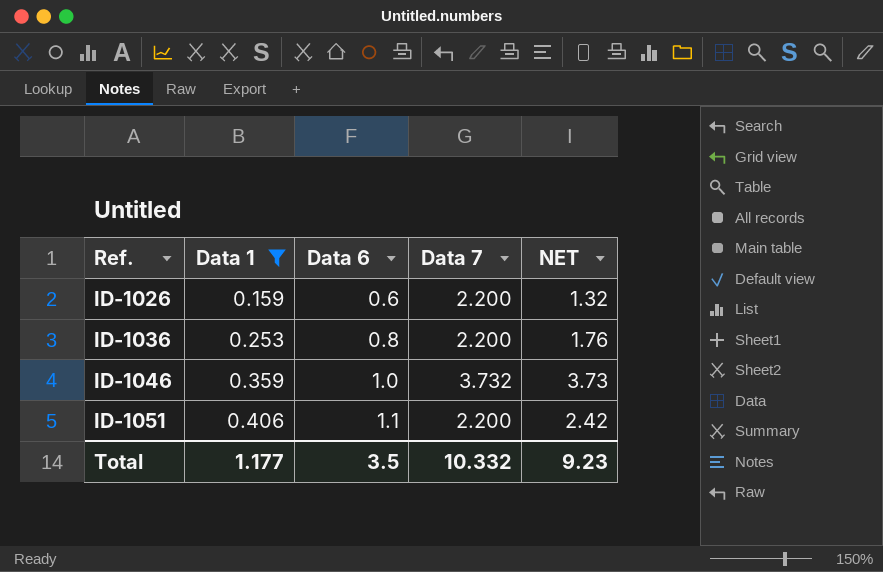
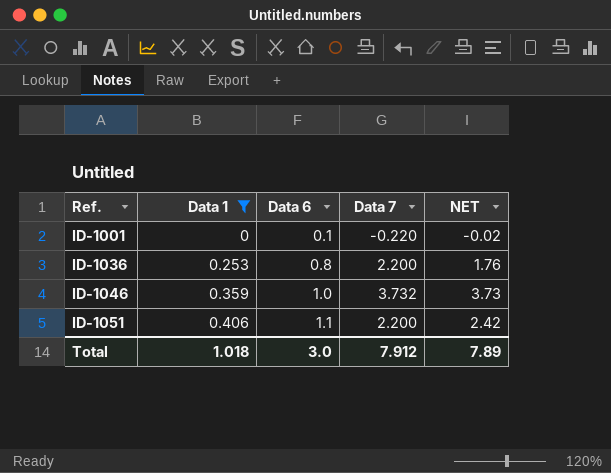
row ID-1026: 0.159 | 0.6 | 2.200 | 1.32 -> none
row ID-1001: none -> 0 | 0.1 | -0.220 | -0.02
Total | Data 1: 1.177 -> 1.018
Total | Data 6: 3.5 -> 3.0
Total | Data 7: 10.332 -> 7.912
Total | NET: 9.23 -> 7.89

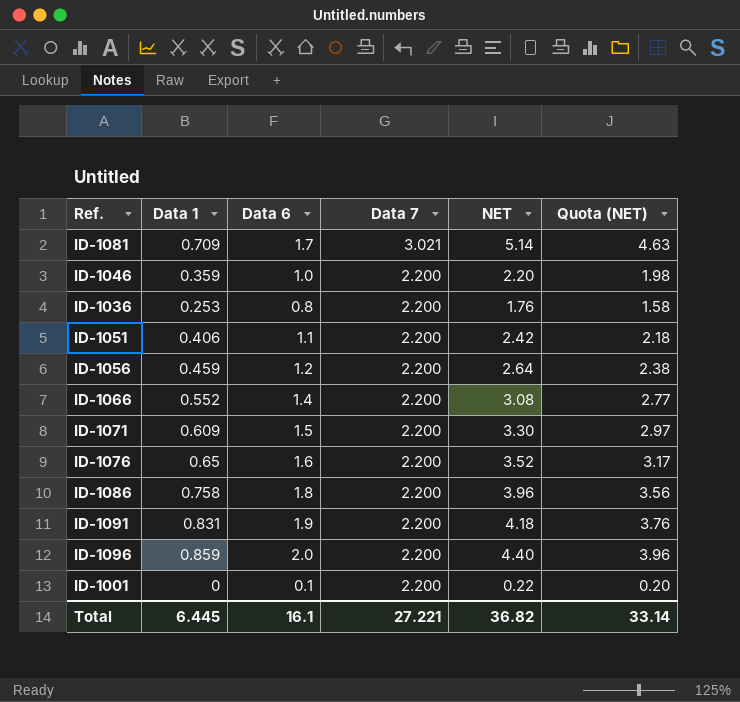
filter: Data 1 <= 0.406 -> none
row order: Ref. ascending -> Data 7 descending
column Quota (NET) | formula: none -> [NET] * 0.9
ID-1046 | Data 7: 3.732 -> 2.200
ID-1046 | NET: 3.73 -> 2.20
ID-1001 | Data 7: -0.220 -> 2.200
ID-1001 | NET: -0.02 -> 0.22
Total | Data 1: 1.018 -> 6.445
Total | Data 6: 3.0 -> 16.1
Total | Data 7: 7.912 -> 27.221
Total | NET: 7.89 -> 36.82

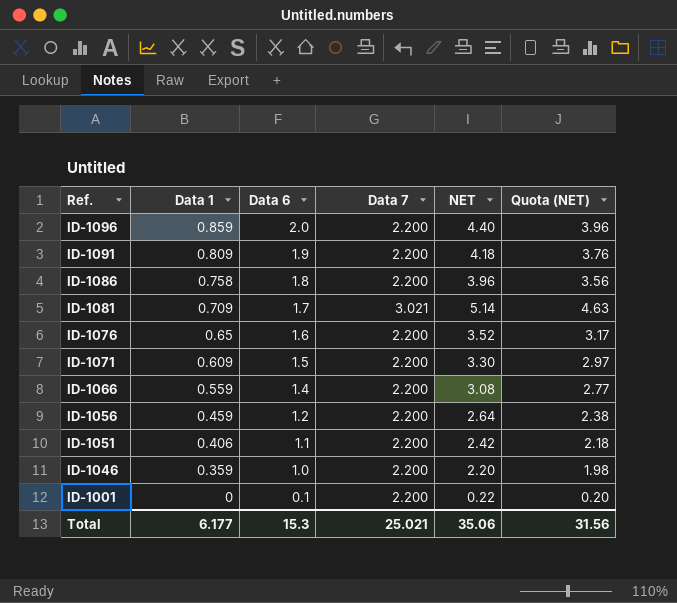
row order: Data 7 descending -> Ref. descending
row ID-1036: 0.253 | 0.8 | 2.200 | 1.76 | 1.58 -> none
ID-1091 | Data 1: 0.831 -> 0.809
ID-1066 | Data 1: 0.552 -> 0.559
Total | Data 1: 6.445 -> 6.177
Total | Data 6: 16.1 -> 15.3
Total | Data 7: 27.221 -> 25.021
Total | NET: 36.82 -> 35.06
Total | Quota (NET): 33.14 -> 31.56

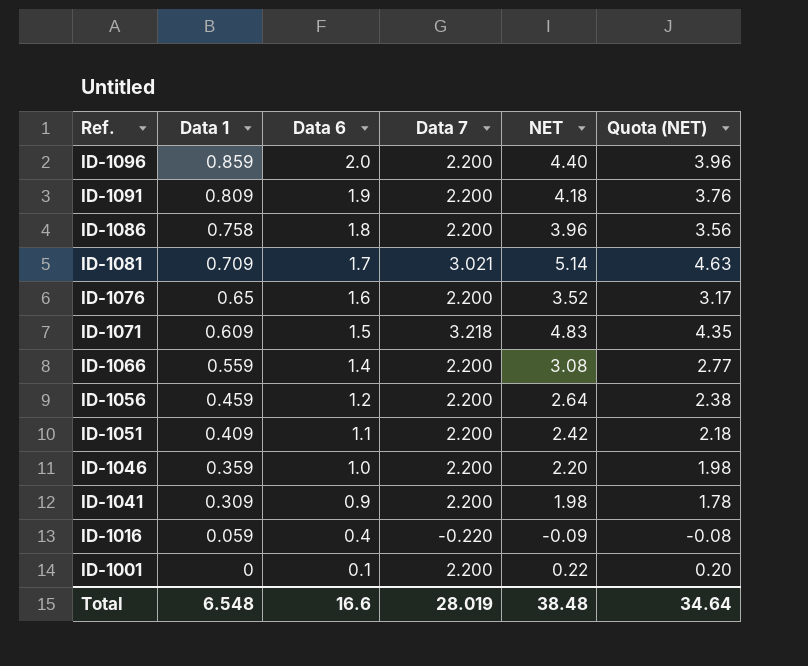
ID-1071 | Data 7: 2.200 -> 3.218
ID-1071 | NET: 3.30 -> 4.83
ID-1071 | Quota (NET): 2.97 -> 4.35
ID-1051 | Data 1: 0.406 -> 0.409
row ID-1041: none -> 0.309 | 0.9 | 2.200 | 1.98 | 1.78
row ID-1016: none -> 0.059 | 0.4 | -0.220 | -0.09 | -0.08
Total | Data 1: 6.177 -> 6.548
Total | Data 6: 15.3 -> 16.6
Total | Data 7: 25.021 -> 28.019
Total | NET: 35.06 -> 38.48
Total | Quota (NET): 31.56 -> 34.64

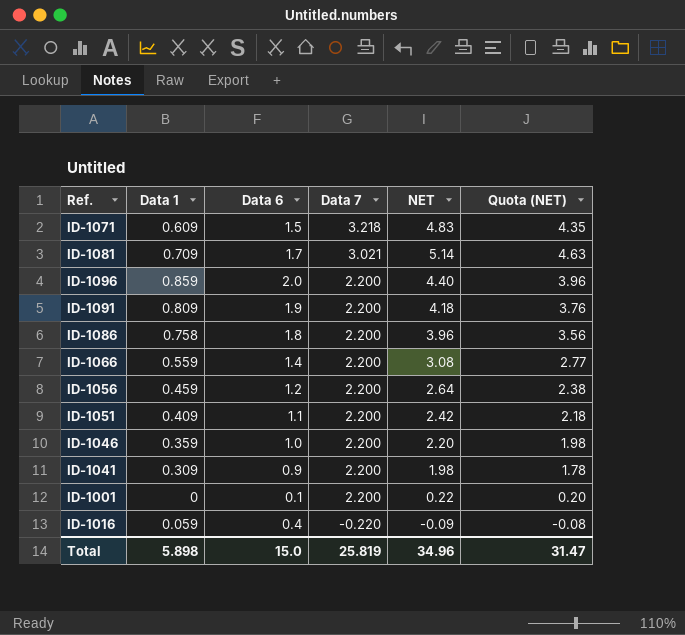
row order: Ref. descending -> Data 7 descending
row ID-1076: 0.65 | 1.6 | 2.200 | 3.52 | 3.17 -> none
Total | Data 1: 6.548 -> 5.898
Total | Data 6: 16.6 -> 15.0
Total | Data 7: 28.019 -> 25.819
Total | NET: 38.48 -> 34.96
Total | Quota (NET): 34.64 -> 31.47

